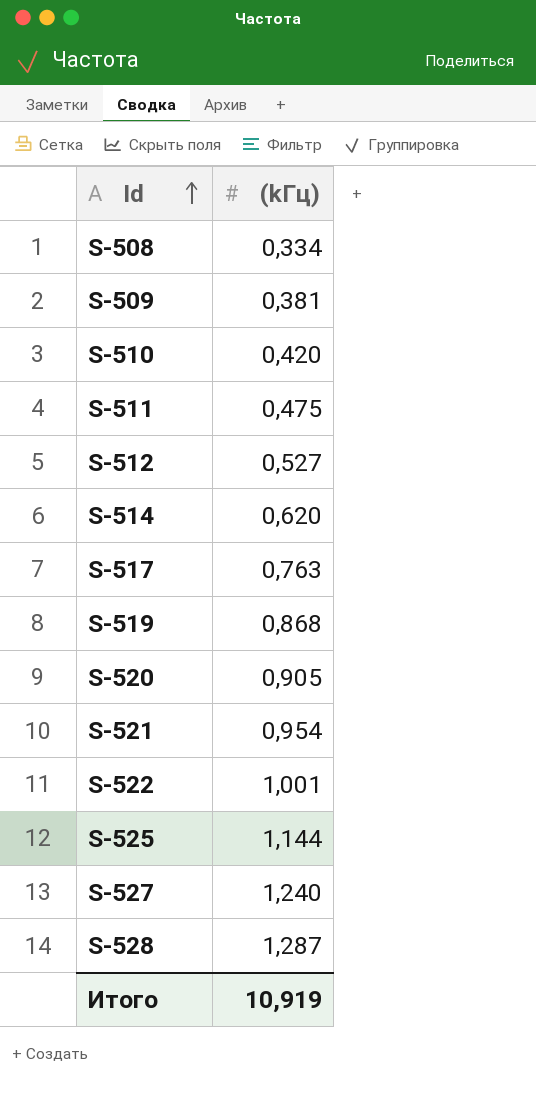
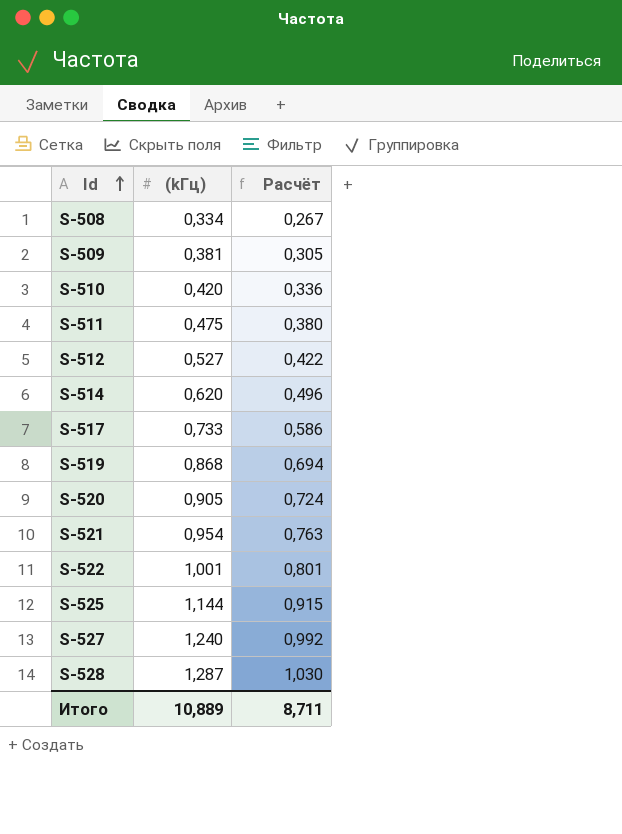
column Расчёт | formula: none -> [(kГц)] * 0,8
S-517 | (kГц): 0,763 -> 0,733
Итого | (kГц): 10,919 -> 10,889

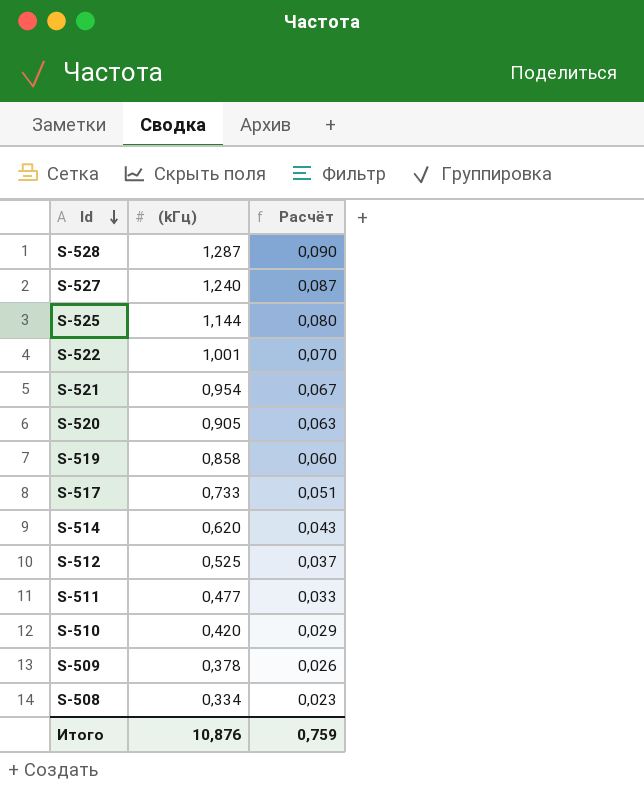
row order: Id ascending -> Id descending
column Расчёт | formula: [(kГц)] * 0,8 -> [(kГц)] * 0,07
S-519 | (kГц): 0,868 -> 0,858
S-512 | (kГц): 0,527 -> 0,525
S-511 | (kГц): 0,475 -> 0,477
S-509 | (kГц): 0,381 -> 0,378
Итого | (kГц): 10,889 -> 10,876
Итого | Расчёт: 8,711 -> 0,759

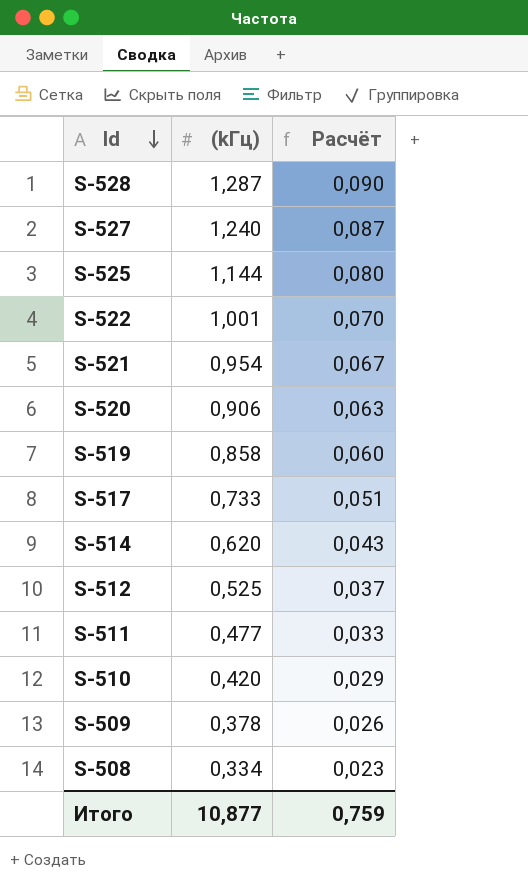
S-520 | (kГц): 0,905 -> 0,906
Итого | (kГц): 10,876 -> 10,877

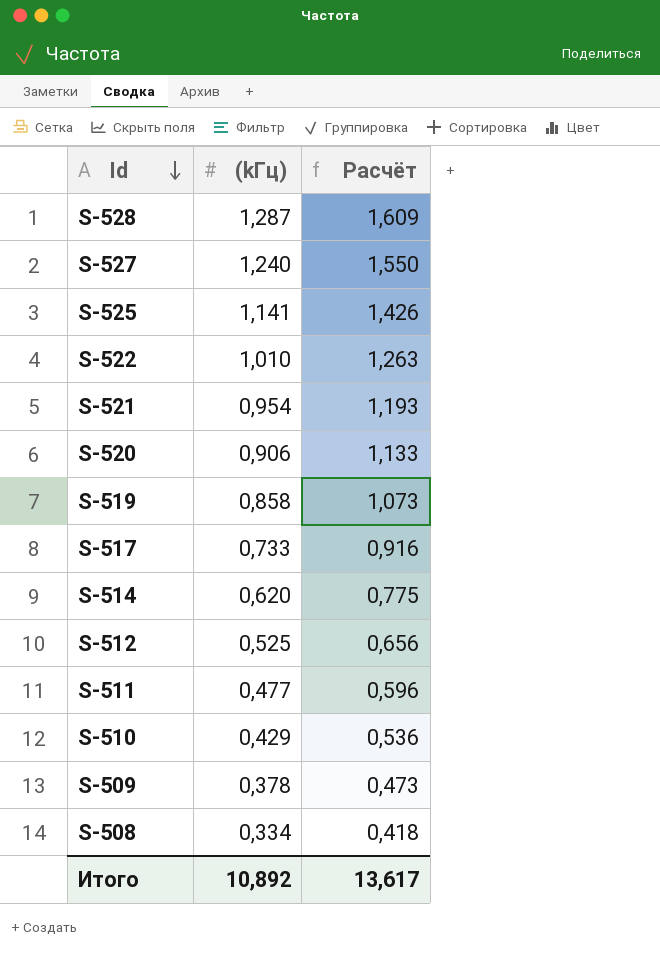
column Расчёт | formula: [(kГц)] * 0,07 -> [(kГц)] * 1,25
S-525 | (kГц): 1,144 -> 1,141
S-522 | (kГц): 1,001 -> 1,010
S-510 | (kГц): 0,420 -> 0,429
Итого | (kГц): 10,877 -> 10,892
Итого | Расчёт: 0,759 -> 13,617

